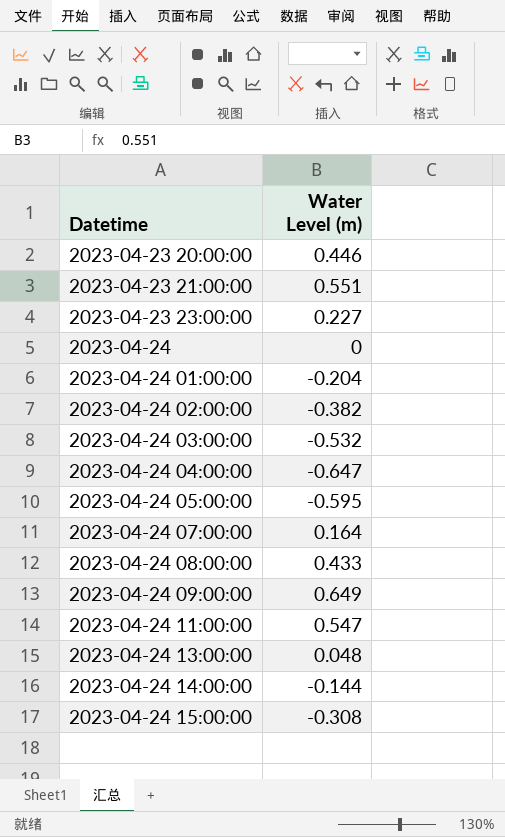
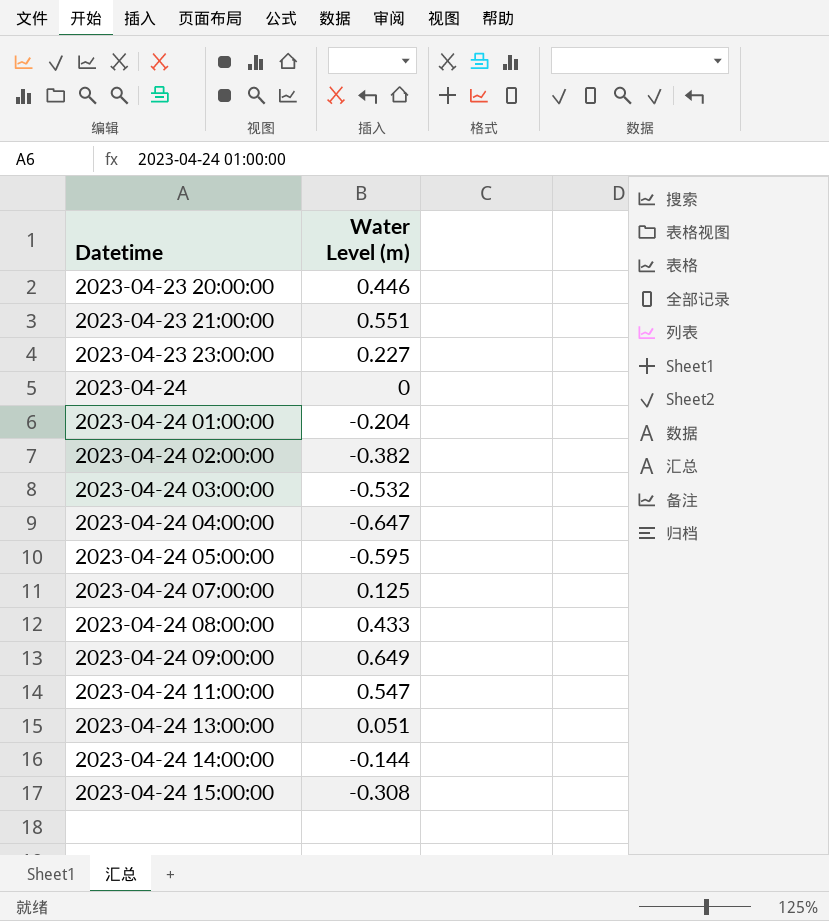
2023-04-24 07:00:00 | Water Level (m): 0.164 -> 0.125
2023-04-24 13:00:00 | Water Level (m): 0.048 -> 0.051

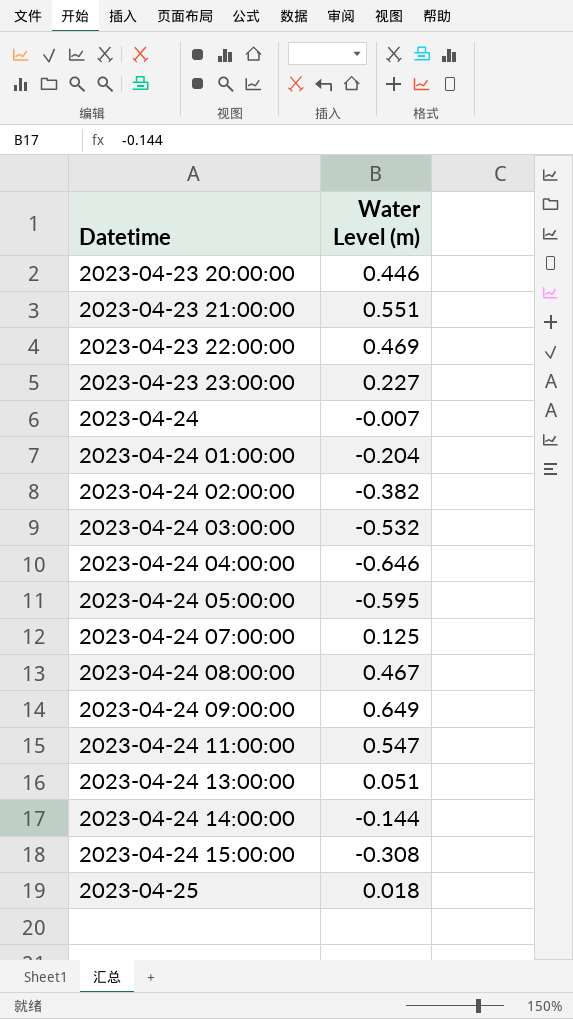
row 2023-04-23 22:00:00: none -> 0.469
2023-04-24 | Water Level (m): 0 -> -0.007
2023-04-24 04:00:00 | Water Level (m): -0.647 -> -0.646
2023-04-24 08:00:00 | Water Level (m): 0.433 -> 0.467
row 2023-04-25: none -> 0.018

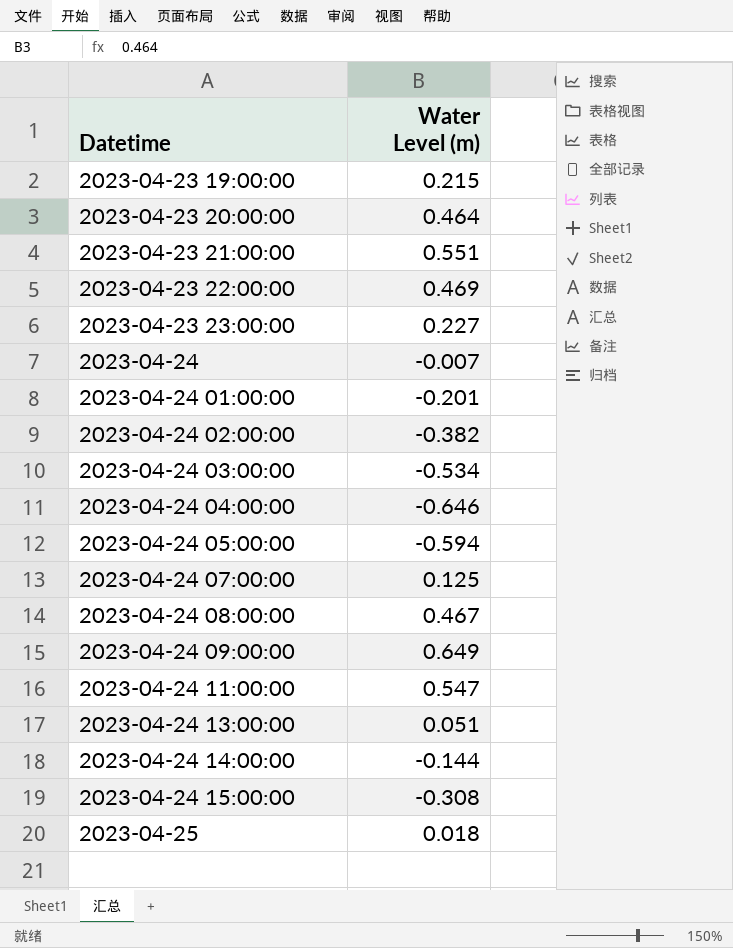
row 2023-04-23 19:00:00: none -> 0.215
2023-04-23 20:00:00 | Water Level (m): 0.446 -> 0.464
2023-04-24 01:00:00 | Water Level (m): -0.204 -> -0.201
2023-04-24 03:00:00 | Water Level (m): -0.532 -> -0.534
2023-04-24 05:00:00 | Water Level (m): -0.595 -> -0.594

